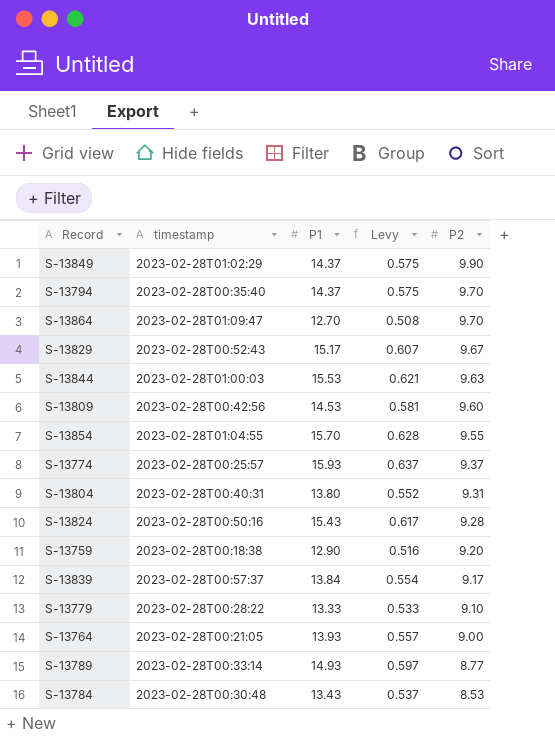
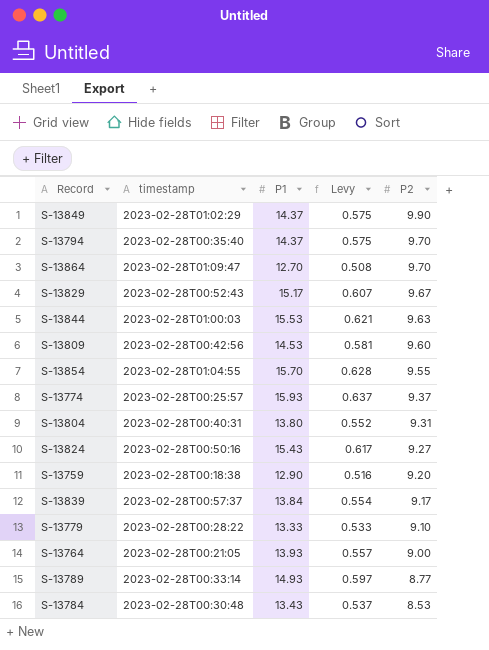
S-13824 | P2: 9.28 -> 9.27

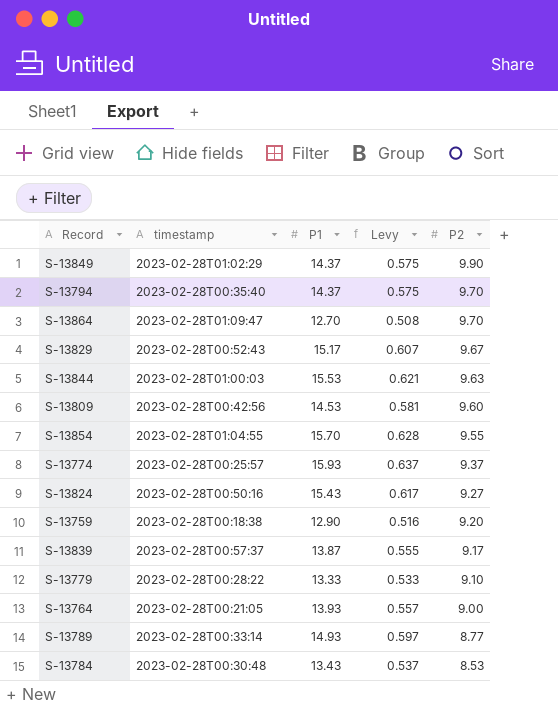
row S-13804: 2023-02-28T00:40:31 | 13.80 | 0.552 | 9.31 -> none
S-13839 | P1: 13.84 -> 13.87
S-13839 | Levy: 0.554 -> 0.555

